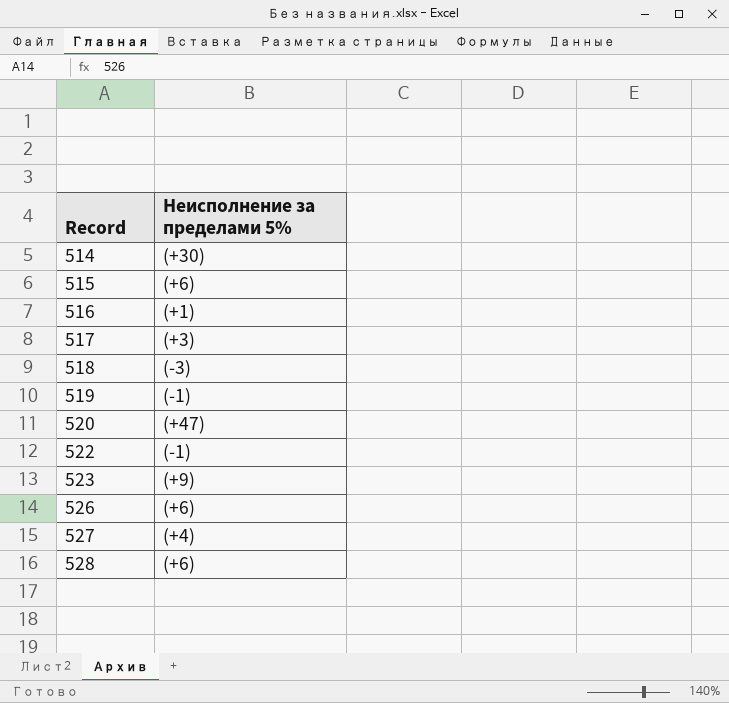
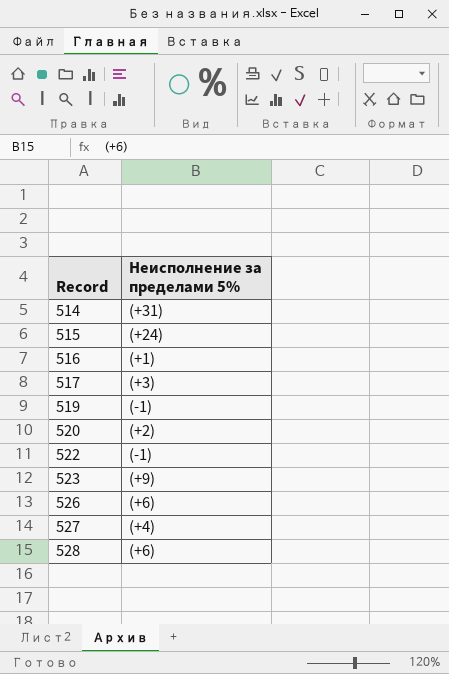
row 518: (-3) -> none
514 | Неисполнение за пределами 5%: (+30) -> (+31)
515 | Неисполнение за пределами 5%: (+6) -> (+24)
520 | Неисполнение за пределами 5%: (+47) -> (+2)

